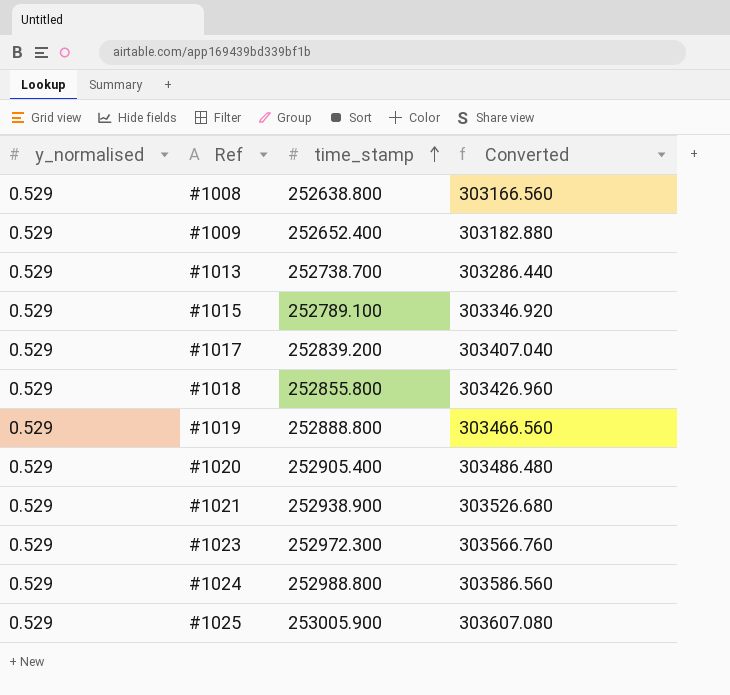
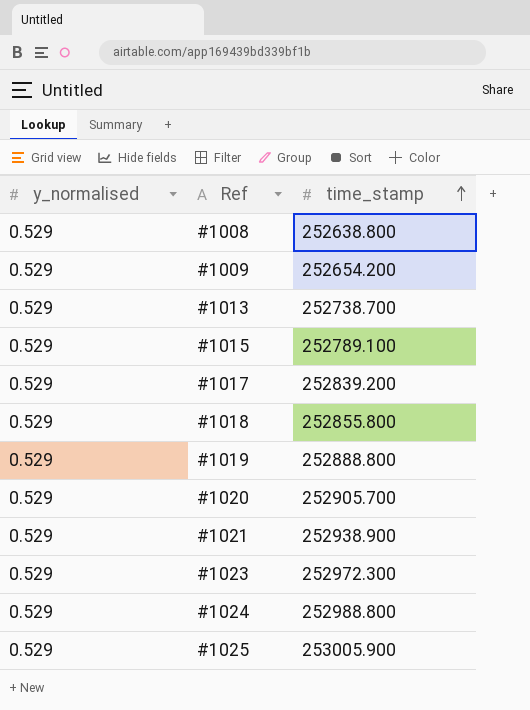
column Converted | formula: [time_stamp] * 1.2 -> none
#1009 | time_stamp: 252652.400 -> 252654.200
#1020 | time_stamp: 252905.400 -> 252905.700

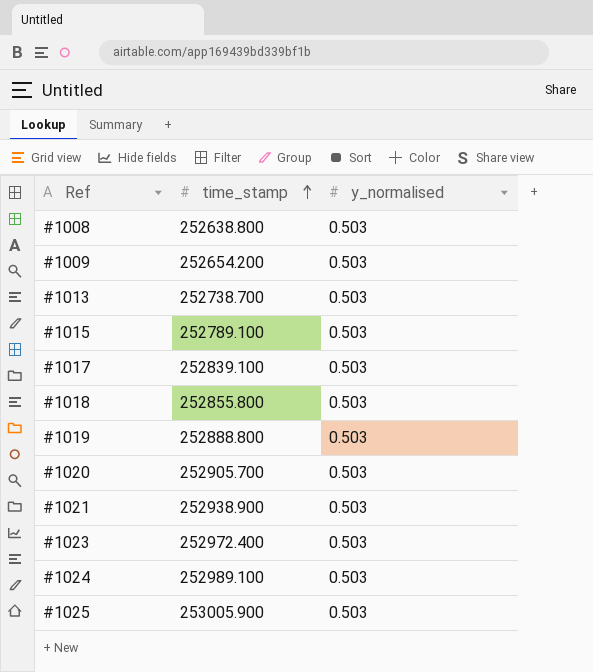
column y_normalised | position: 1 -> 3
#1008 | y_normalised: 0.529 -> 0.503
#1009 | y_normalised: 0.529 -> 0.503
#1013 | y_normalised: 0.529 -> 0.503
#1015 | y_normalised: 0.529 -> 0.503
#1017 | time_stamp: 252839.200 -> 252839.100
#1017 | y_normalised: 0.529 -> 0.503
#1018 | y_normalised: 0.529 -> 0.503
#1019 | y_normalised: 0.529 -> 0.503
#1020 | y_normalised: 0.529 -> 0.503
#1021 | y_normalised: 0.529 -> 0.503
#1023 | time_stamp: 252972.300 -> 252972.400
#1023 | y_normalised: 0.529 -> 0.503
#1024 | time_stamp: 252988.800 -> 252989.100
#1024 | y_normalised: 0.529 -> 0.503
#1025 | y_normalised: 0.529 -> 0.503

